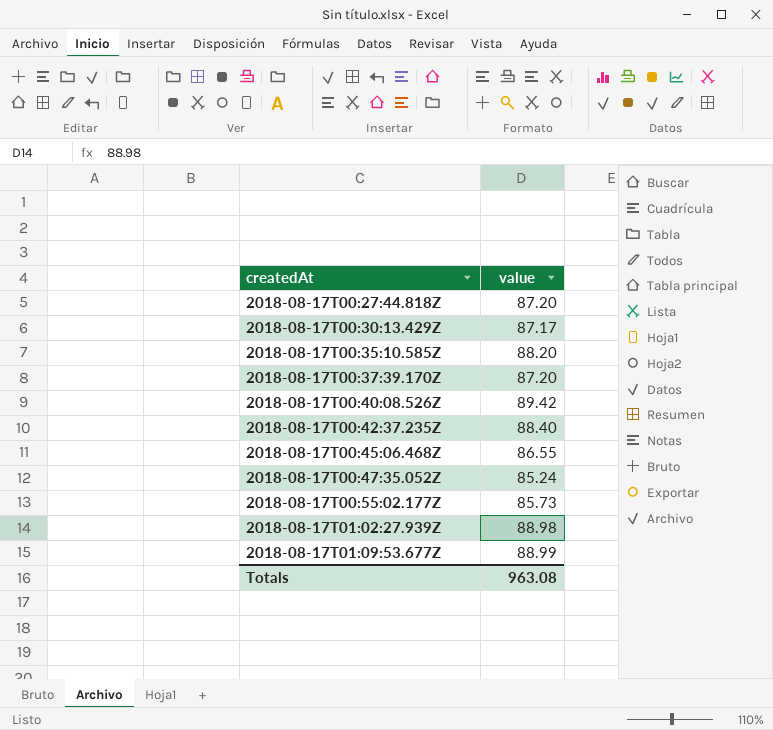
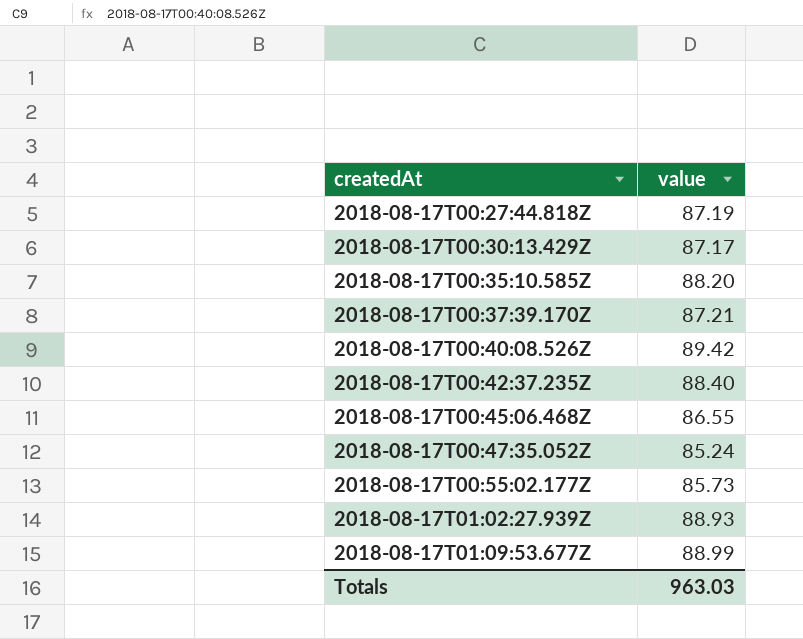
2018-08-17T00:27:44.818Z | value: 87.20 -> 87.19
2018-08-17T00:37:39.170Z | value: 87.20 -> 87.21
2018-08-17T01:02:27.939Z | value: 88.98 -> 88.93
Totals | value: 963.08 -> 963.03

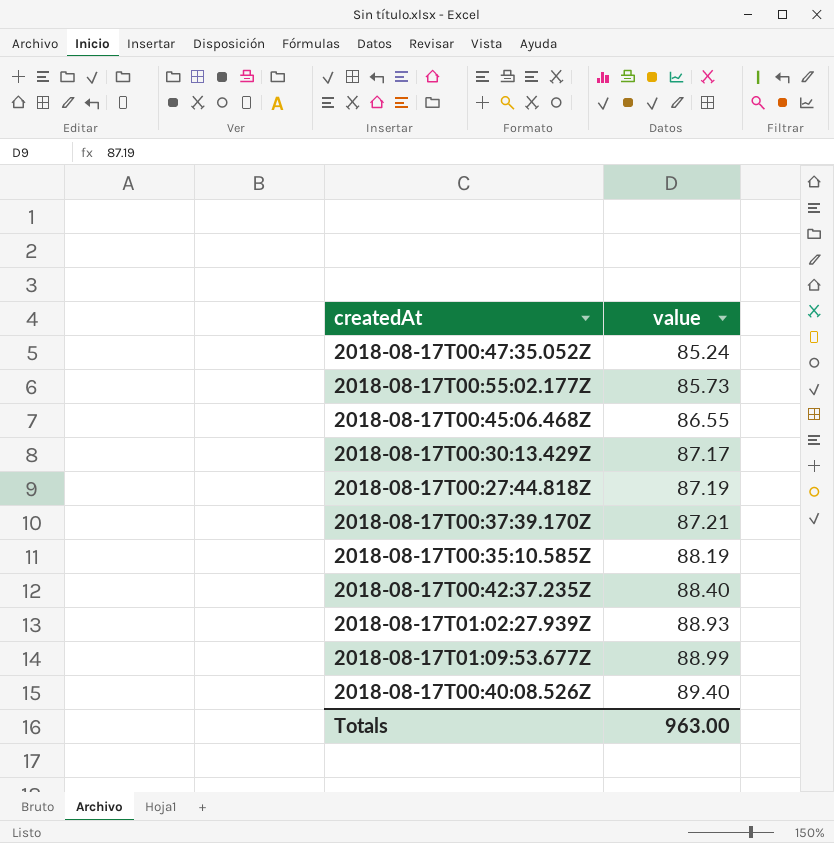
row order: createdAt ascending -> value ascending
2018-08-17T00:35:10.585Z | value: 88.20 -> 88.19
2018-08-17T00:40:08.526Z | value: 89.42 -> 89.40
Totals | value: 963.03 -> 963.00

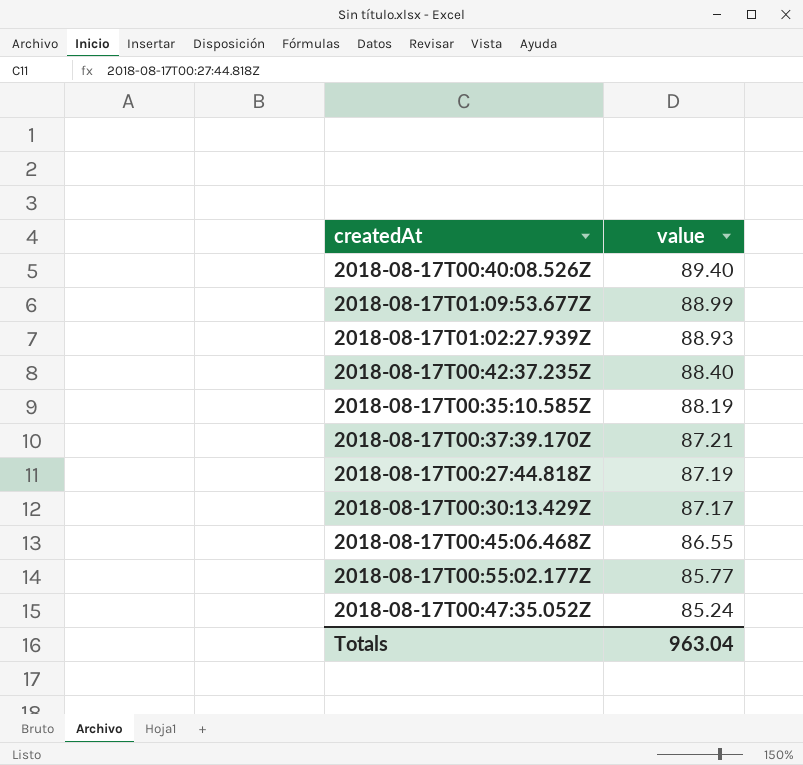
row order: value ascending -> value descending
2018-08-17T00:55:02.177Z | value: 85.73 -> 85.77
Totals | value: 963.00 -> 963.04

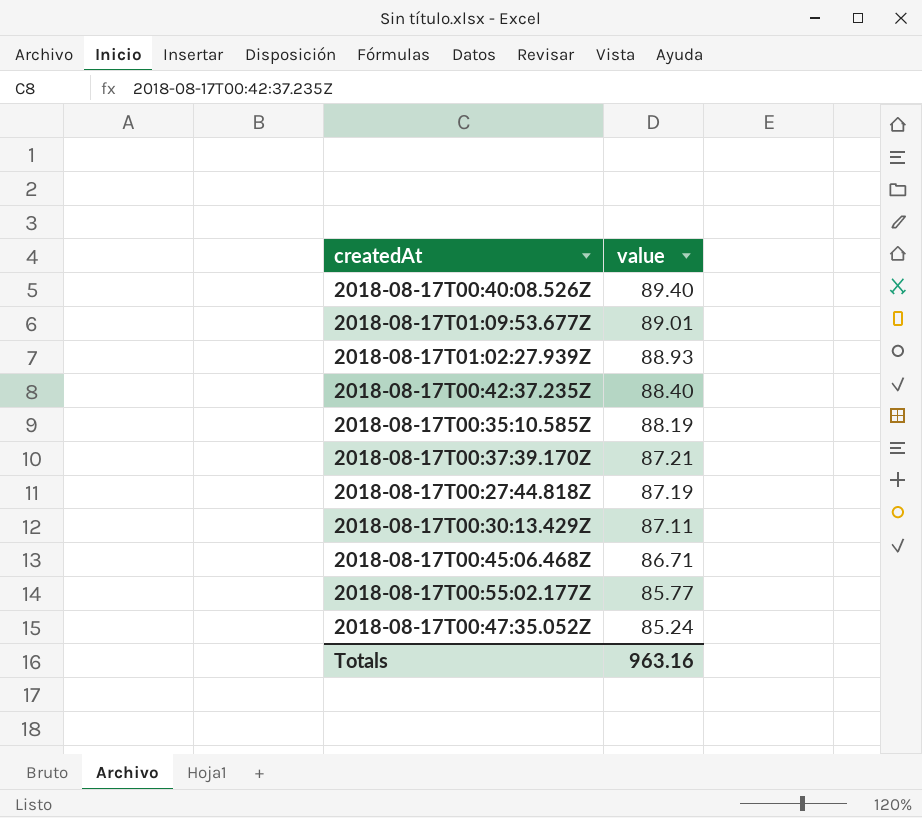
2018-08-17T01:09:53.677Z | value: 88.99 -> 89.01
2018-08-17T00:30:13.429Z | value: 87.17 -> 87.11
2018-08-17T00:45:06.468Z | value: 86.55 -> 86.71
Totals | value: 963.04 -> 963.16

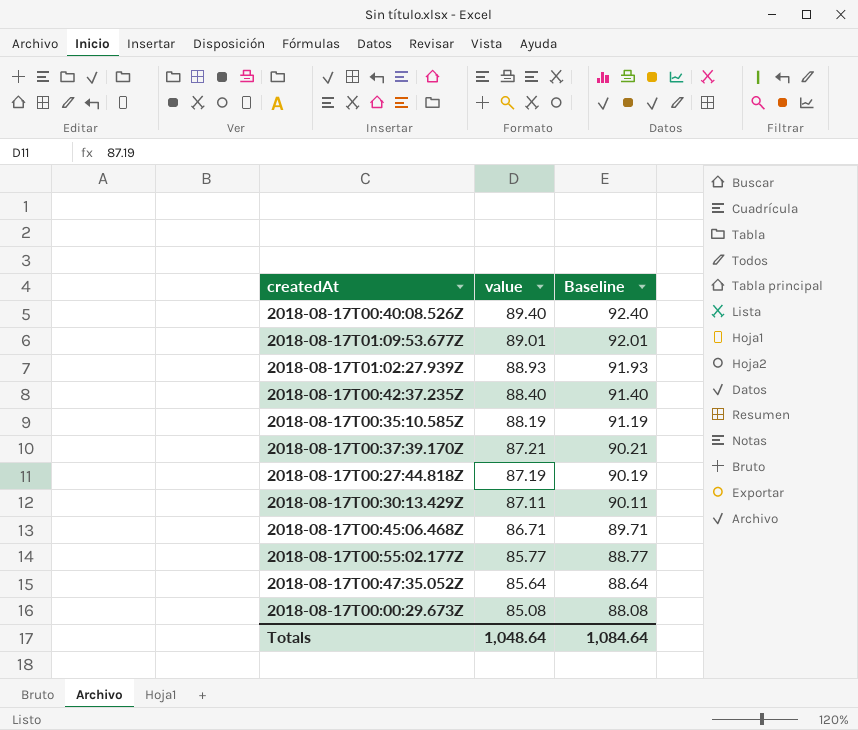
column Baseline | formula: none -> [value] + 3
2018-08-17T00:47:35.052Z | value: 85.24 -> 85.64
row 2018-08-17T00:00:29.673Z: none -> 85.08 | 88.08
Totals | value: 963.16 -> 1,048.64

